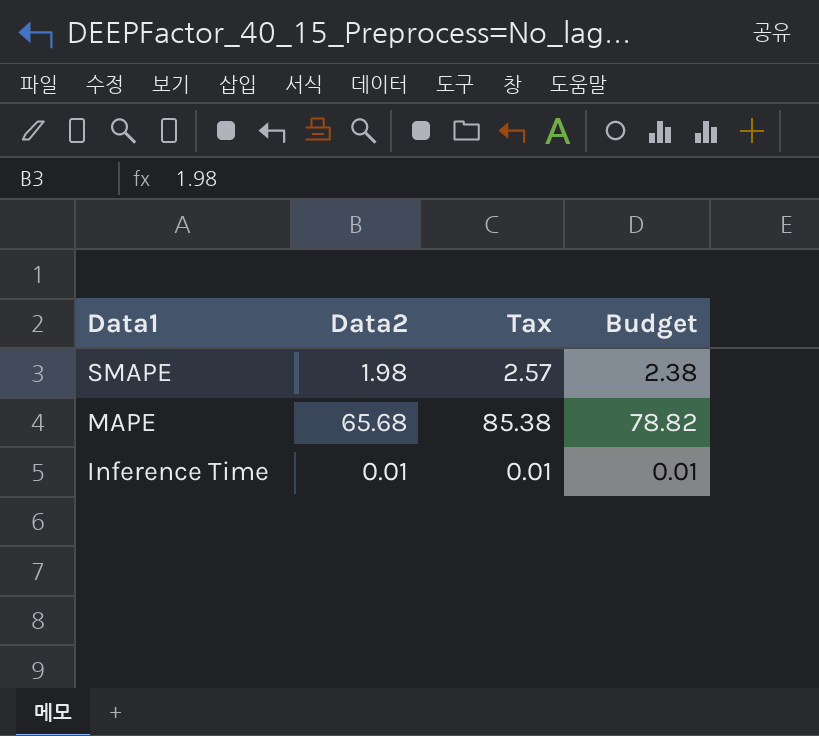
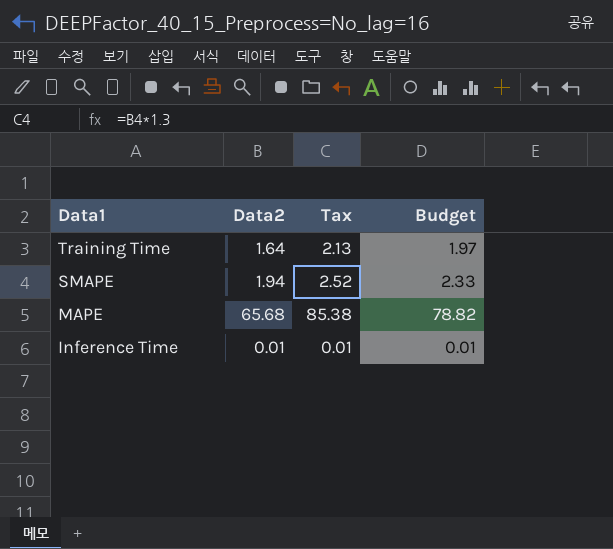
row Training Time: none -> 1.64 | 2.13 | 1.97
SMAPE | Data2: 1.98 -> 1.94
SMAPE | Tax: 2.57 -> 2.52
SMAPE | Budget: 2.38 -> 2.33

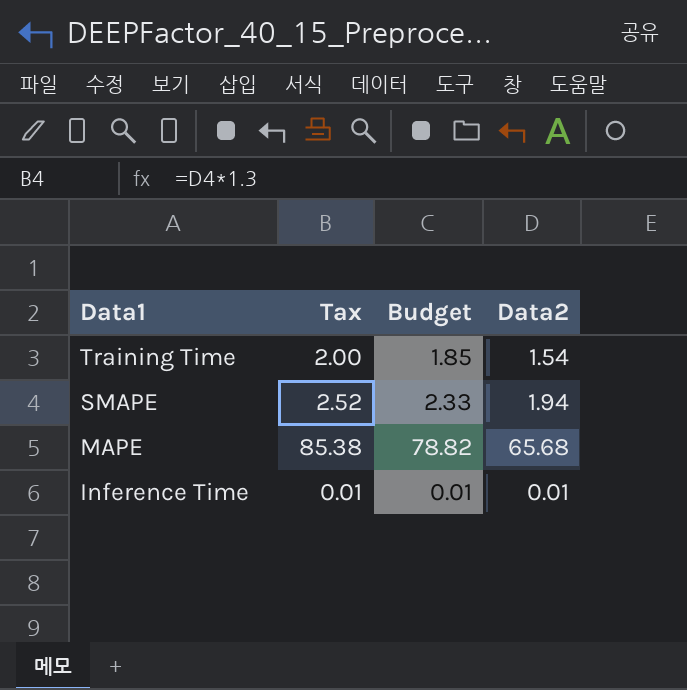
column Data2 | position: 2 -> 4
Training Time | Tax: 2.13 -> 2.00
Training Time | Budget: 1.97 -> 1.85
Training Time | Data2: 1.64 -> 1.54

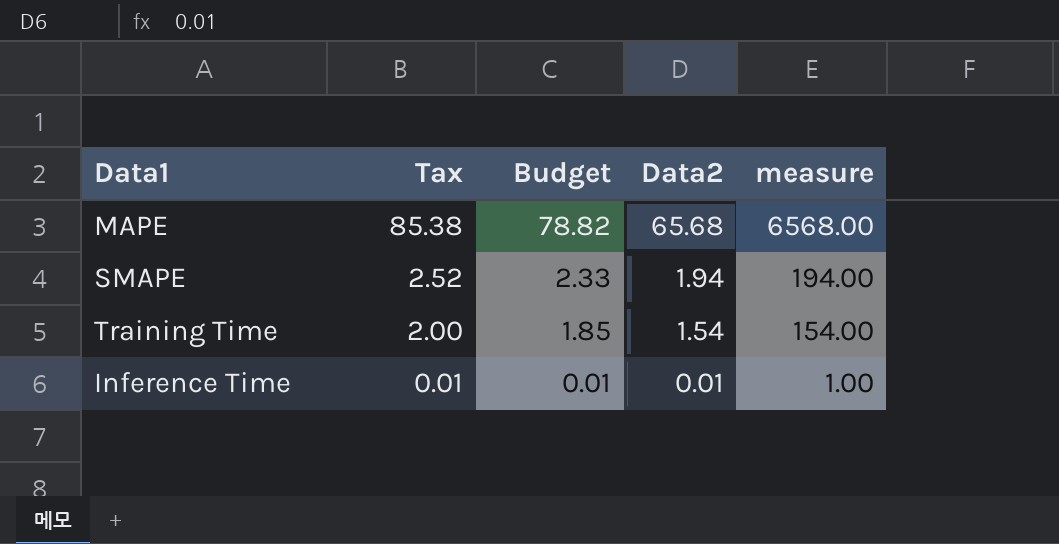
row order: Data1 descending -> Tax descending
column measure | formula: none -> [Data2] * 100

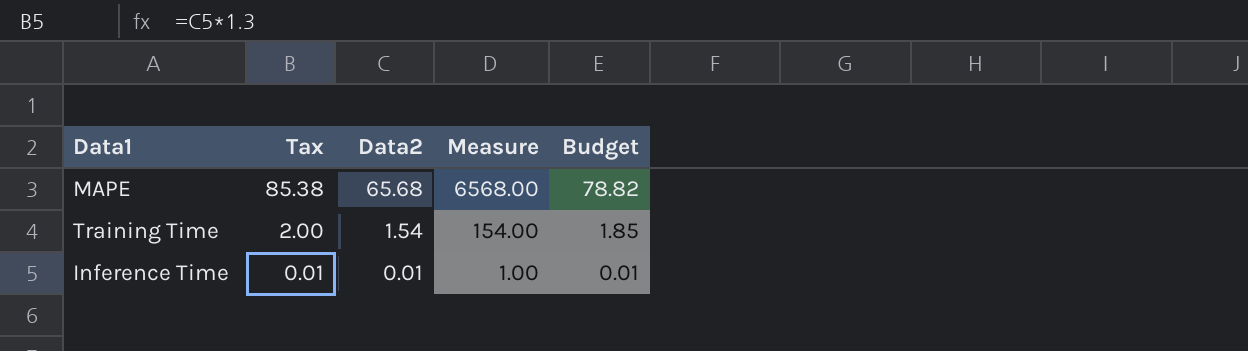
column name: measure -> Measure
column Budget | position: 3 -> 5
row SMAPE: 2.52 | 2.33 | 1.94 | 194.00 -> none

